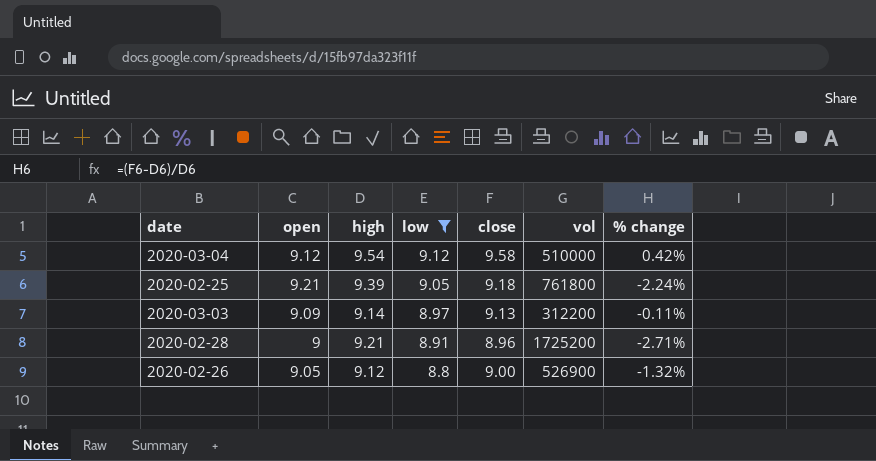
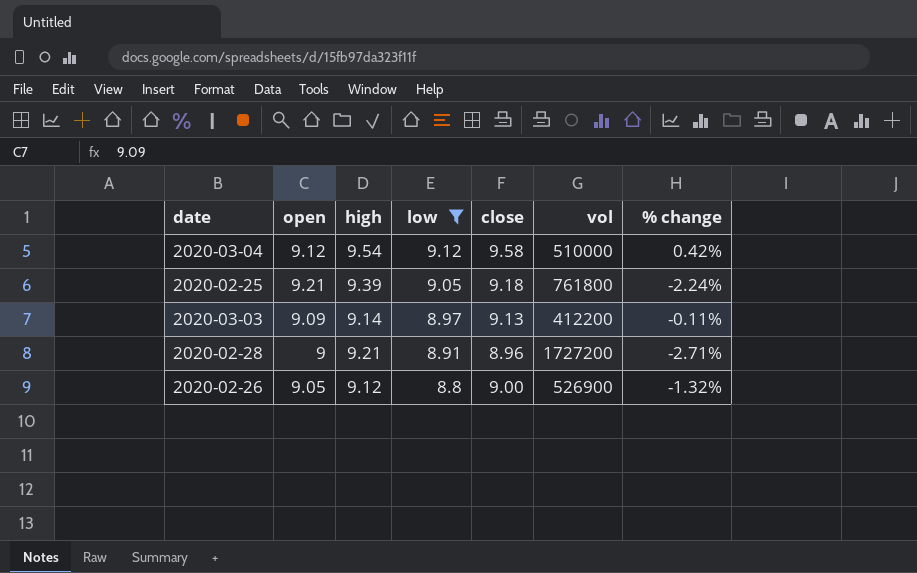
2020-03-03 | vol: 312200 -> 412200
2020-02-28 | vol: 1725200 -> 1727200

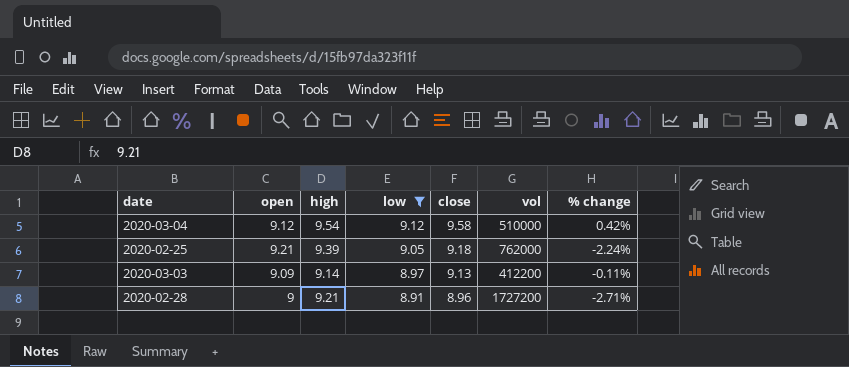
row 2020-02-26: 9.05 | 9.12 | 8.8 | 9.00 | 526900 | -1.32% -> none
2020-02-25 | vol: 761800 -> 762000

